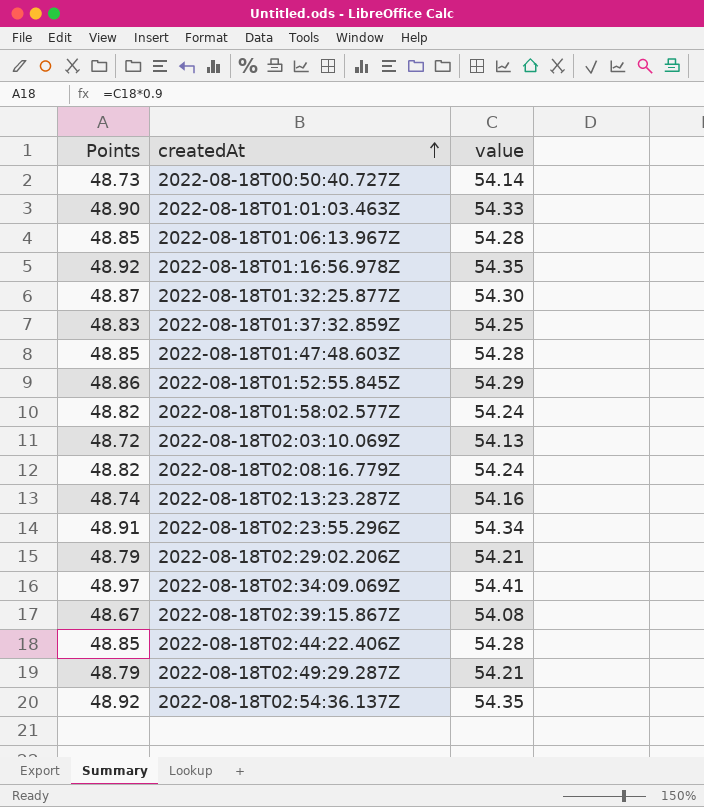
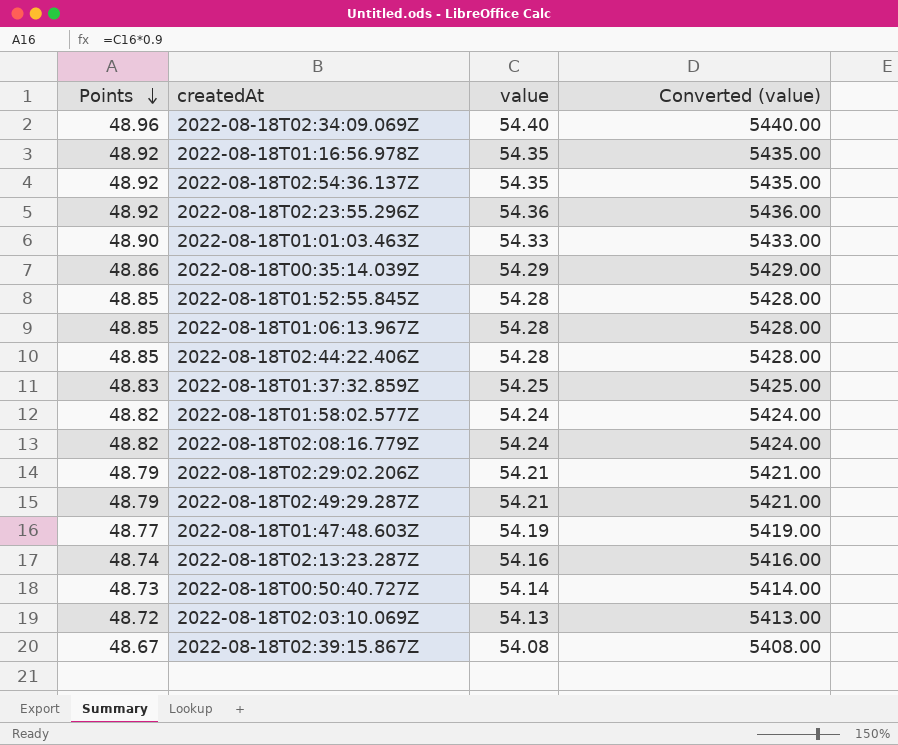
row order: createdAt ascending -> Points descending
column Converted (value) | formula: none -> [value] * 100
row 2022-08-18T01:32:25.877Z: 48.87 | 54.30 -> none
2022-08-18T02:34:09.069Z | Points: 48.97 -> 48.96
2022-08-18T02:34:09.069Z | value: 54.41 -> 54.40
2022-08-18T02:23:55.296Z | Points: 48.91 -> 48.92
2022-08-18T02:23:55.296Z | value: 54.34 -> 54.36
row 2022-08-18T00:35:14.039Z: none -> 48.86 | 54.29 | 5429.00
2022-08-18T01:52:55.845Z | Points: 48.86 -> 48.85
2022-08-18T01:52:55.845Z | value: 54.29 -> 54.28
2022-08-18T01:47:48.603Z | Points: 48.85 -> 48.77
2022-08-18T01:47:48.603Z | value: 54.28 -> 54.19

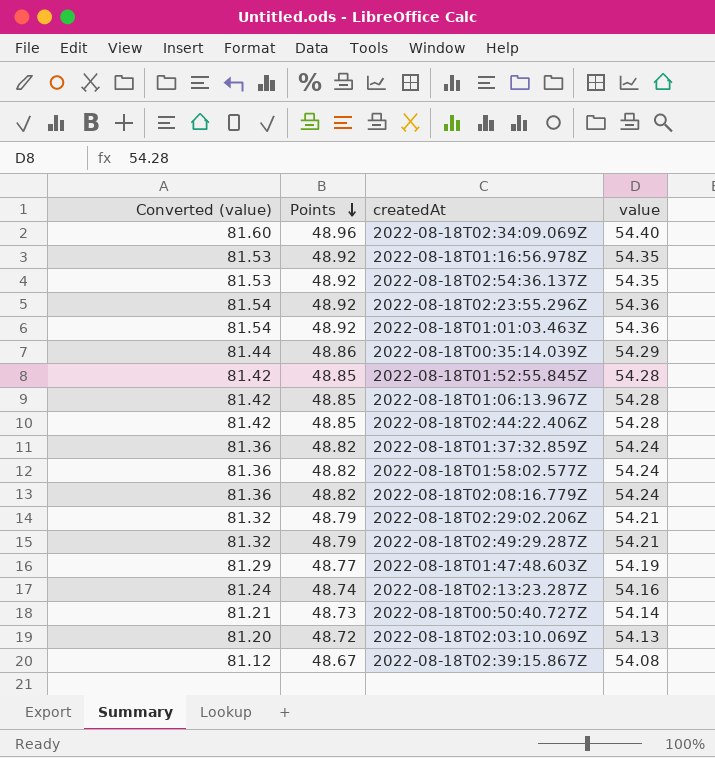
column Converted (value) | formula: [value] * 100 -> [value] * 1.5
column Converted (value) | position: 4 -> 1
2022-08-18T01:01:03.463Z | Points: 48.90 -> 48.92
2022-08-18T01:01:03.463Z | value: 54.33 -> 54.36
2022-08-18T01:37:32.859Z | Points: 48.83 -> 48.82
2022-08-18T01:37:32.859Z | value: 54.25 -> 54.24

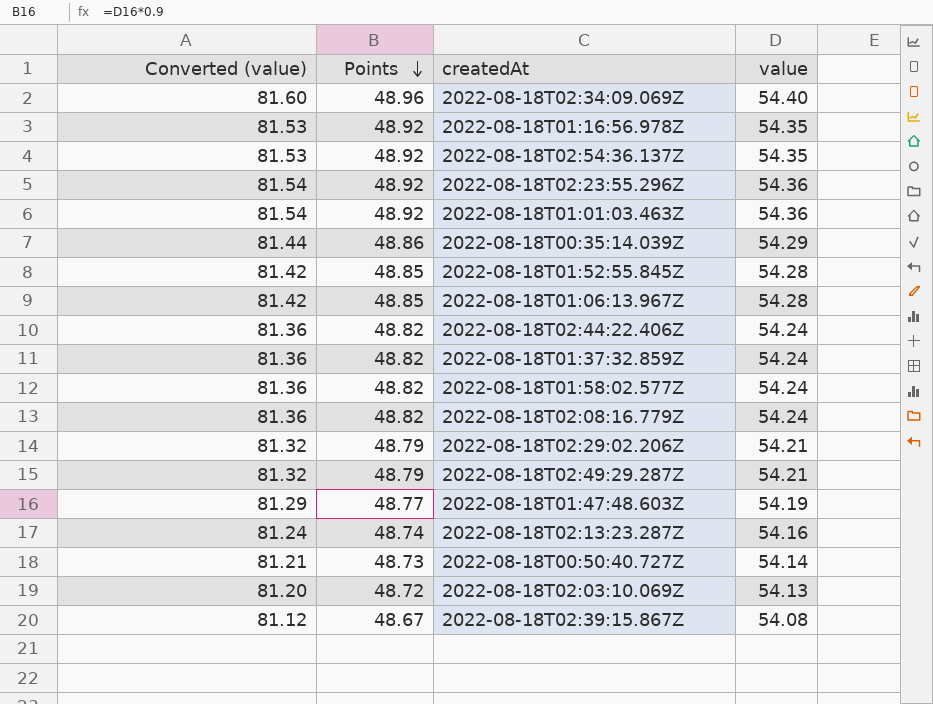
2022-08-18T02:44:22.406Z | Converted (value): 81.42 -> 81.36
2022-08-18T02:44:22.406Z | Points: 48.85 -> 48.82
2022-08-18T02:44:22.406Z | value: 54.28 -> 54.24

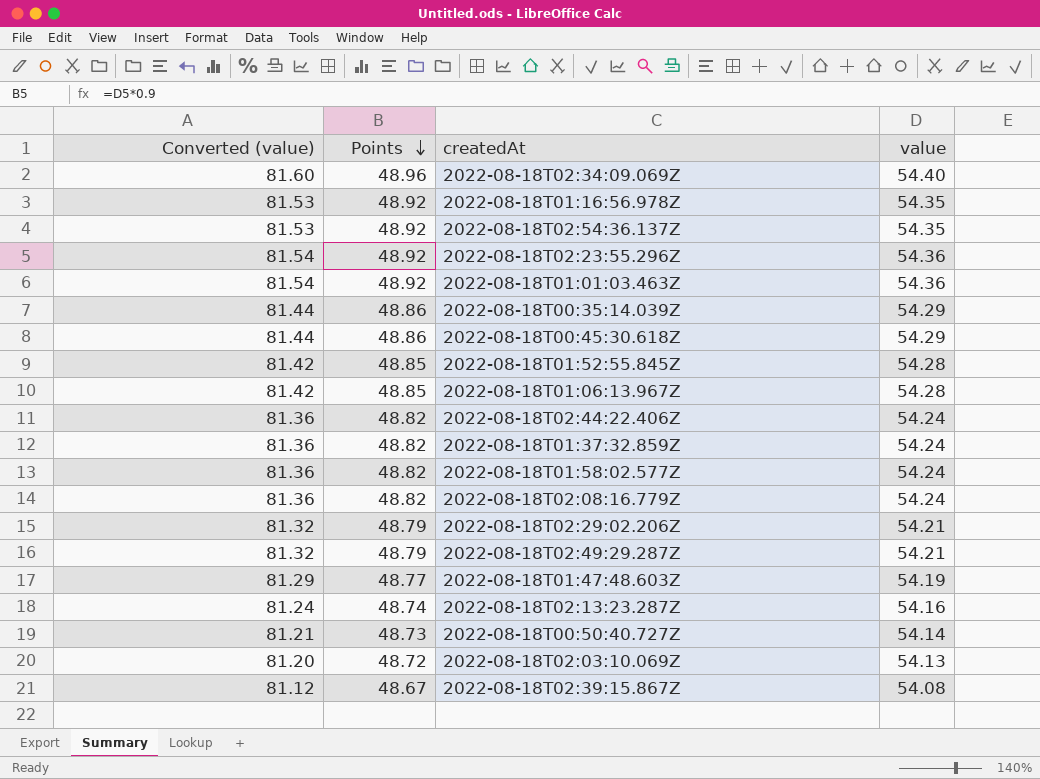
row 2022-08-18T00:45:30.618Z: none -> 81.44 | 48.86 | 54.29

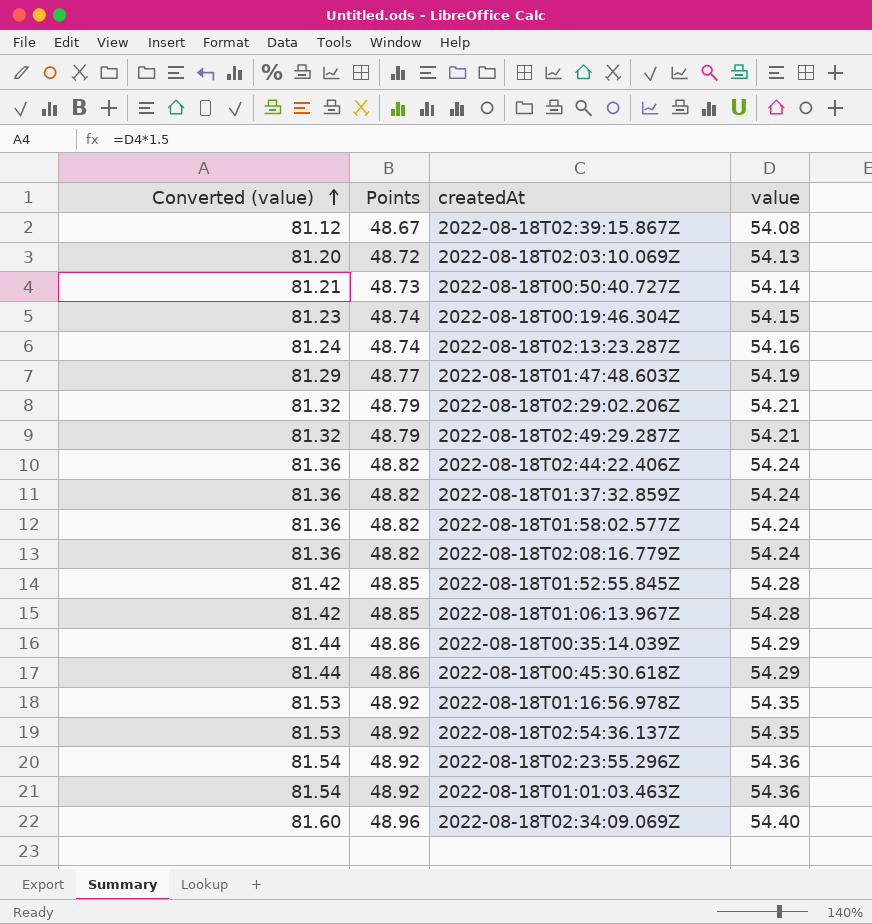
row order: Points descending -> Converted (value) ascending
row 2022-08-18T00:19:46.304Z: none -> 81.23 | 48.74 | 54.15

